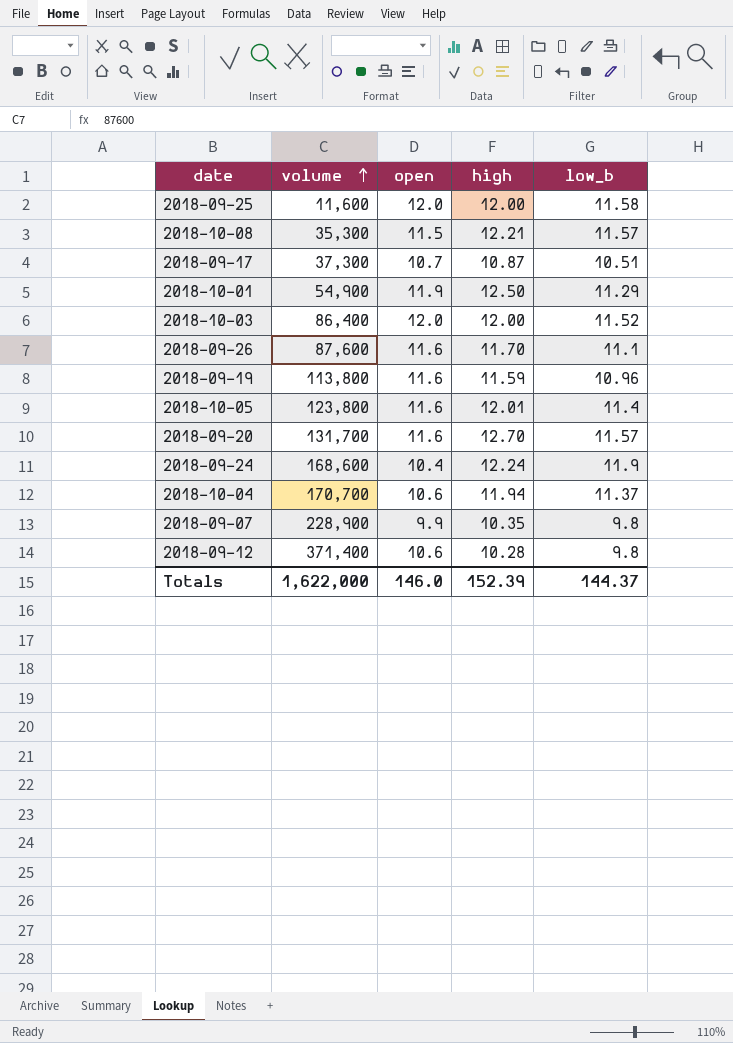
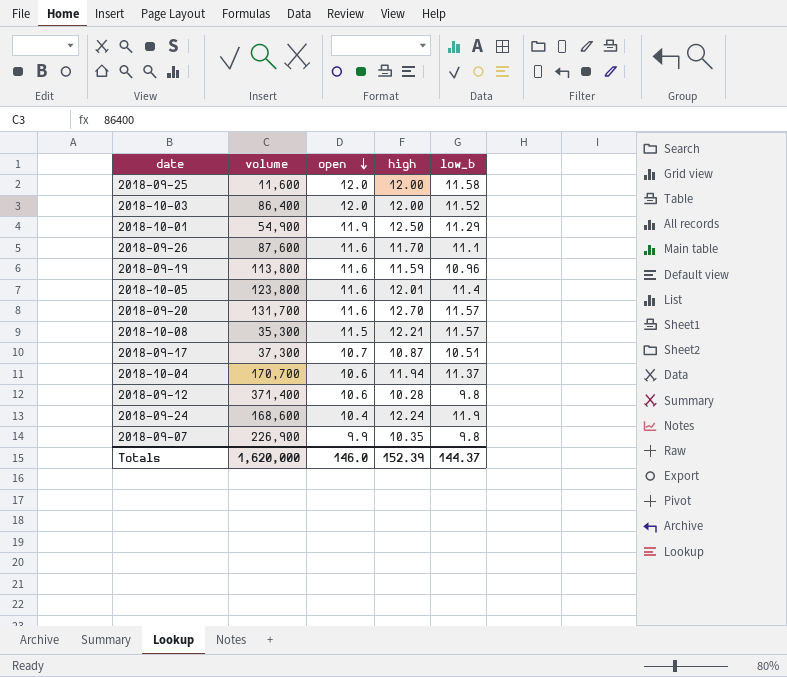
row order: volume ascending -> open descending
2018-09-07 | volume: 228,900 -> 226,900
Totals | volume: 1,622,000 -> 1,620,000

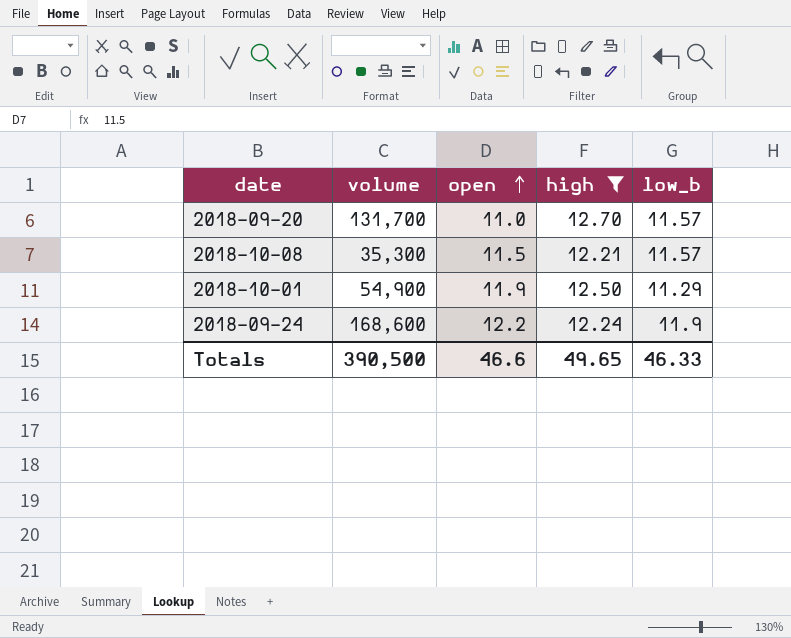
filter: none -> high >= 12.21
row order: open descending -> open ascending
2018-09-20 | open: 11.6 -> 11.0
2018-09-24 | open: 10.4 -> 12.2
Totals | volume: 1,620,000 -> 390,500
Totals | open: 146.0 -> 46.6
Totals | high: 152.39 -> 49.65
Totals | low_b: 144.37 -> 46.33

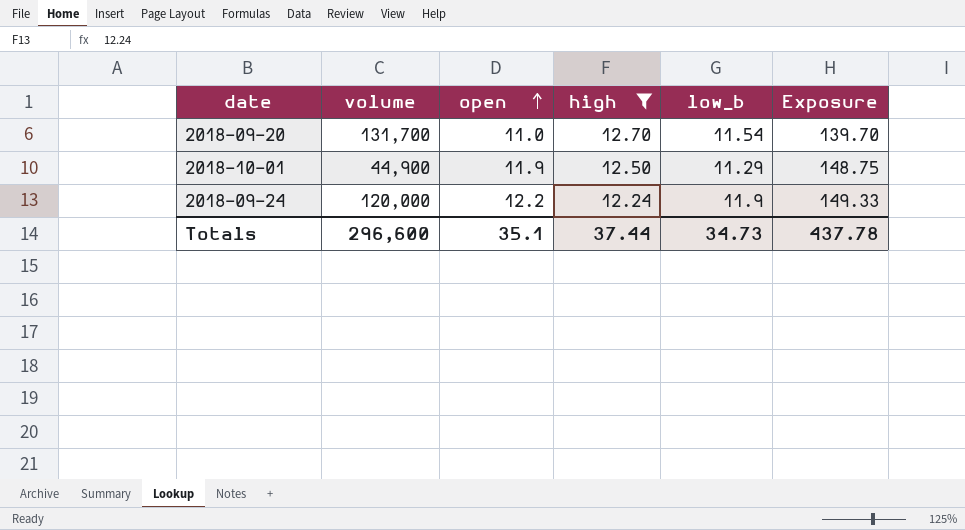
column Exposure | formula: none -> [open] * [high]
row 2018-10-08: 35,300 | 11.5 | 12.21 | 11.57 -> none
2018-09-20 | low_b: 11.57 -> 11.54
2018-10-01 | volume: 54,900 -> 44,900
2018-09-24 | volume: 168,600 -> 120,000
Totals | volume: 390,500 -> 296,600
Totals | open: 46.6 -> 35.1
Totals | high: 49.65 -> 37.44
Totals | low_b: 46.33 -> 34.73

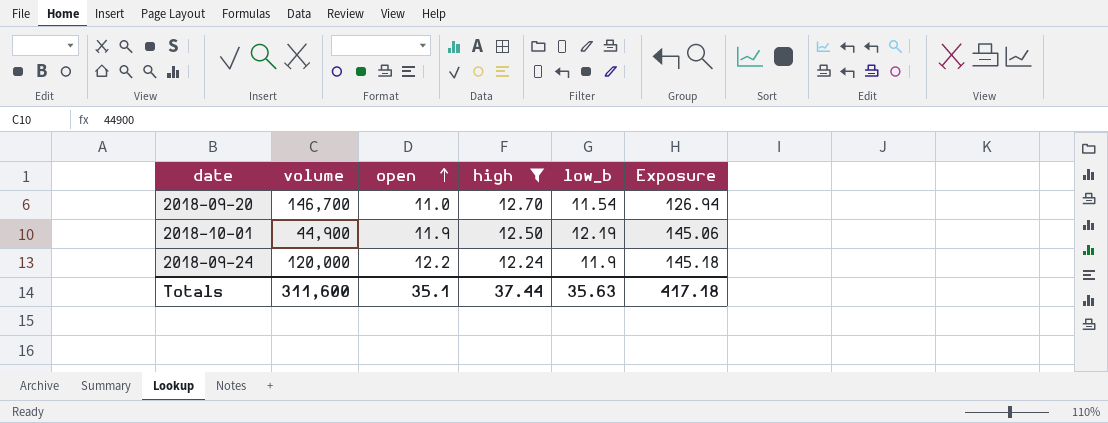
column Exposure | formula: [open] * [high] -> [open] * [low_b]
2018-09-20 | volume: 131,700 -> 146,700
2018-10-01 | low_b: 11.29 -> 12.19
Totals | volume: 296,600 -> 311,600
Totals | low_b: 34.73 -> 35.63
Totals | Exposure: 437.78 -> 417.18

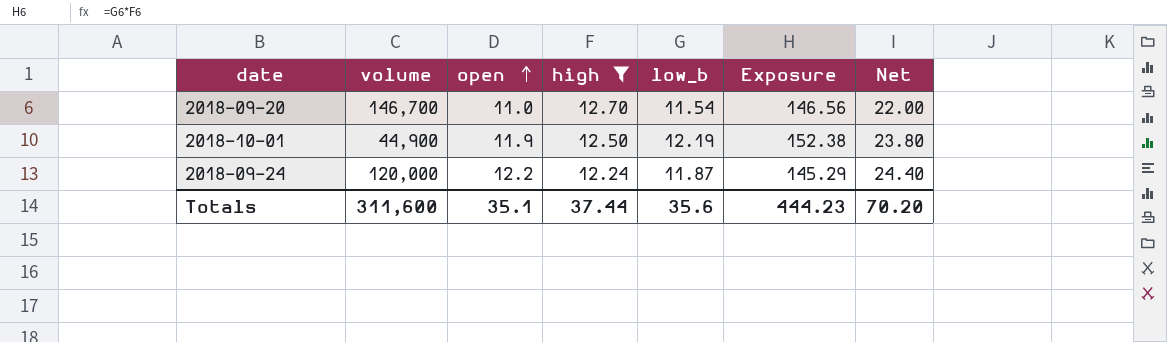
column Exposure | formula: [open] * [low_b] -> [high] * [low_b]
column Net | formula: none -> [open] * 2
2018-09-24 | low_b: 11.9 -> 11.87
Totals | low_b: 35.63 -> 35.6
Totals | Exposure: 417.18 -> 444.23

